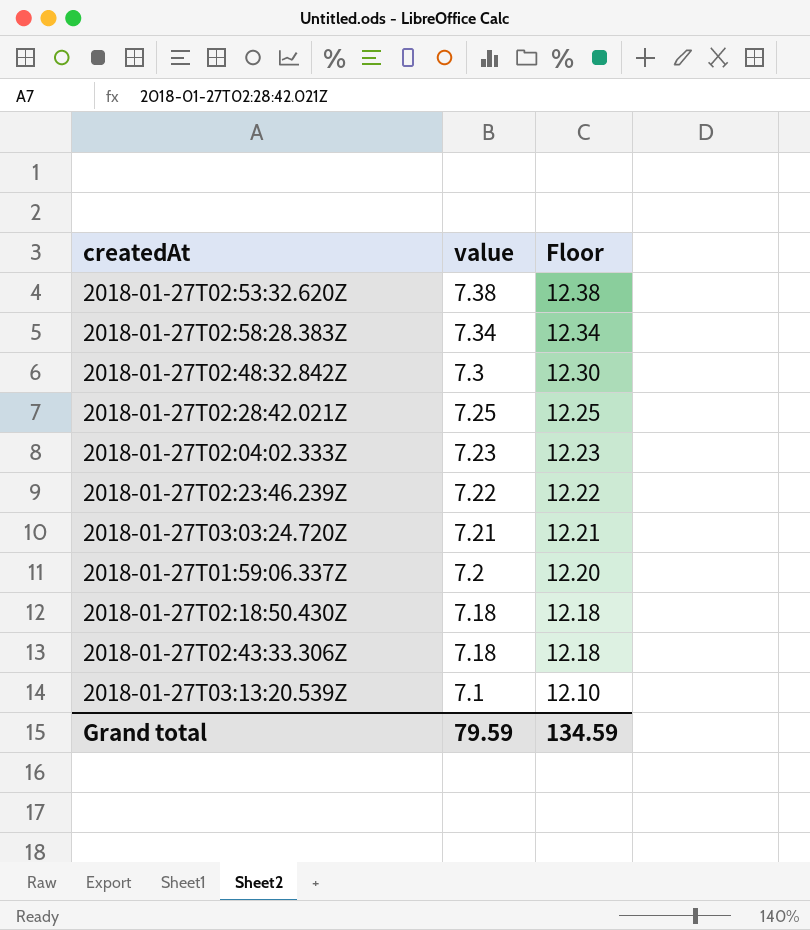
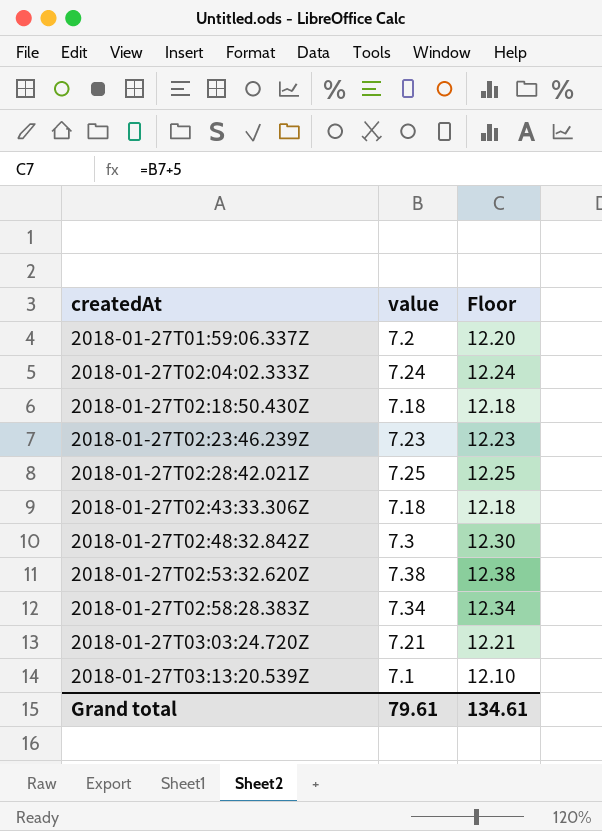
row order: value descending -> createdAt ascending
2018-01-27T02:04:02.333Z | value: 7.23 -> 7.24
2018-01-27T02:04:02.333Z | Floor: 12.23 -> 12.24
2018-01-27T02:23:46.239Z | value: 7.22 -> 7.23
2018-01-27T02:23:46.239Z | Floor: 12.22 -> 12.23
Grand total | value: 79.59 -> 79.61
Grand total | Floor: 134.59 -> 134.61

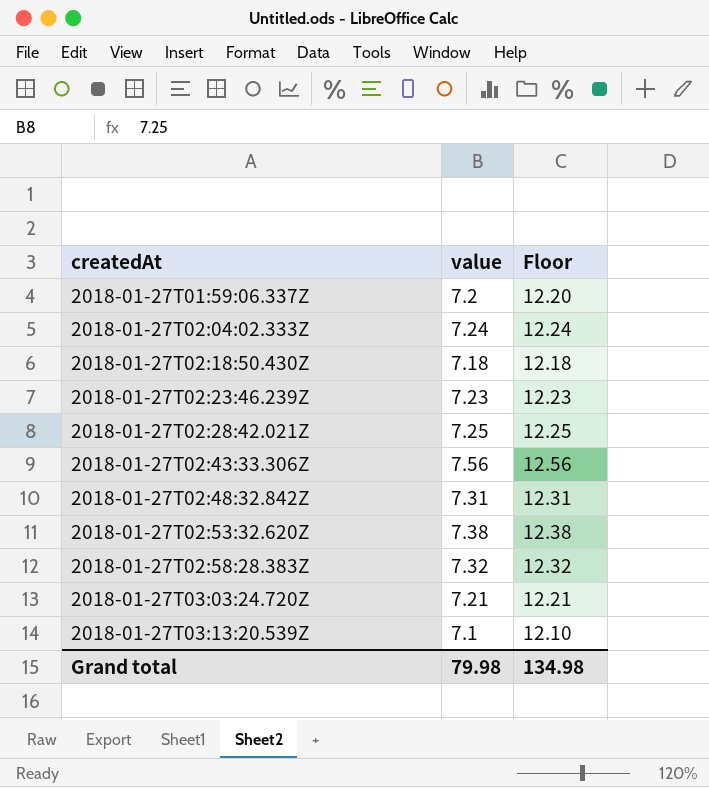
2018-01-27T02:43:33.306Z | value: 7.18 -> 7.56
2018-01-27T02:43:33.306Z | Floor: 12.18 -> 12.56
2018-01-27T02:48:32.842Z | value: 7.3 -> 7.31
2018-01-27T02:48:32.842Z | Floor: 12.30 -> 12.31
2018-01-27T02:58:28.383Z | value: 7.34 -> 7.32
2018-01-27T02:58:28.383Z | Floor: 12.34 -> 12.32
Grand total | value: 79.61 -> 79.98
Grand total | Floor: 134.61 -> 134.98

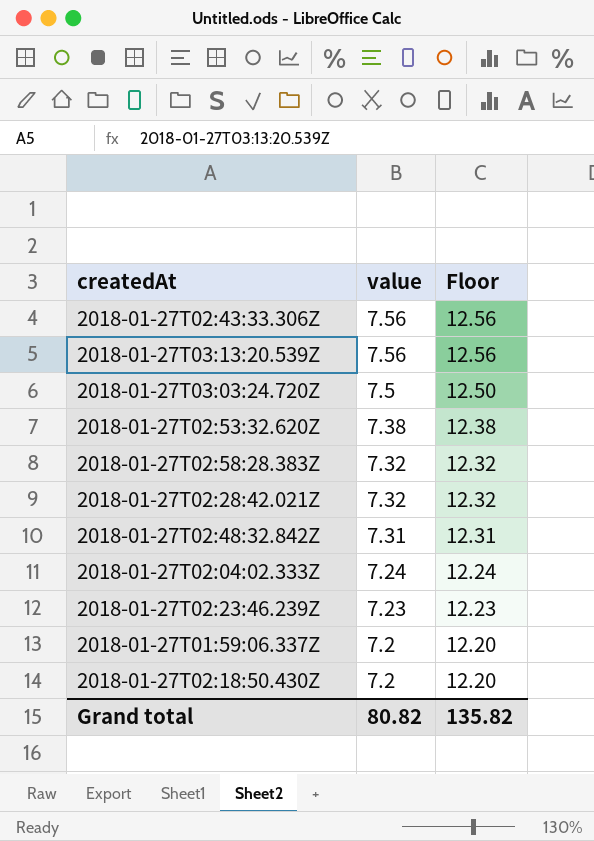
row order: createdAt ascending -> value descending
2018-01-27T03:13:20.539Z | value: 7.1 -> 7.56
2018-01-27T03:13:20.539Z | Floor: 12.10 -> 12.56
2018-01-27T03:03:24.720Z | value: 7.21 -> 7.5
2018-01-27T03:03:24.720Z | Floor: 12.21 -> 12.50
2018-01-27T02:28:42.021Z | value: 7.25 -> 7.32
2018-01-27T02:28:42.021Z | Floor: 12.25 -> 12.32
2018-01-27T02:18:50.430Z | value: 7.18 -> 7.2
2018-01-27T02:18:50.430Z | Floor: 12.18 -> 12.20
Grand total | value: 79.98 -> 80.82
Grand total | Floor: 134.98 -> 135.82

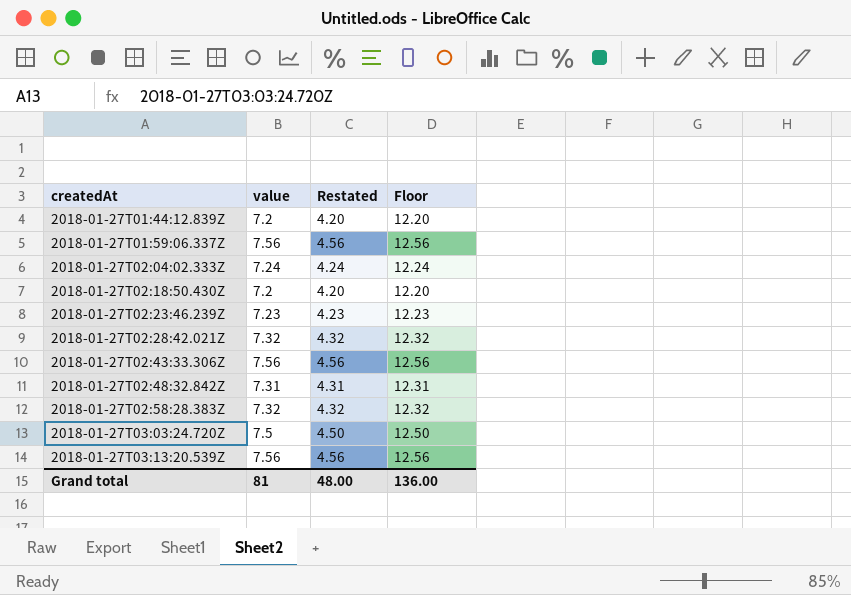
row order: value descending -> createdAt ascending
column Restated | formula: none -> [value] - 3
row 2018-01-27T02:53:32.620Z: 7.38 | 12.38 -> none
row 2018-01-27T01:44:12.839Z: none -> 7.2 | 4.20 | 12.20
2018-01-27T01:59:06.337Z | value: 7.2 -> 7.56
2018-01-27T01:59:06.337Z | Floor: 12.20 -> 12.56
Grand total | value: 80.82 -> 81
Grand total | Floor: 135.82 -> 136.00

